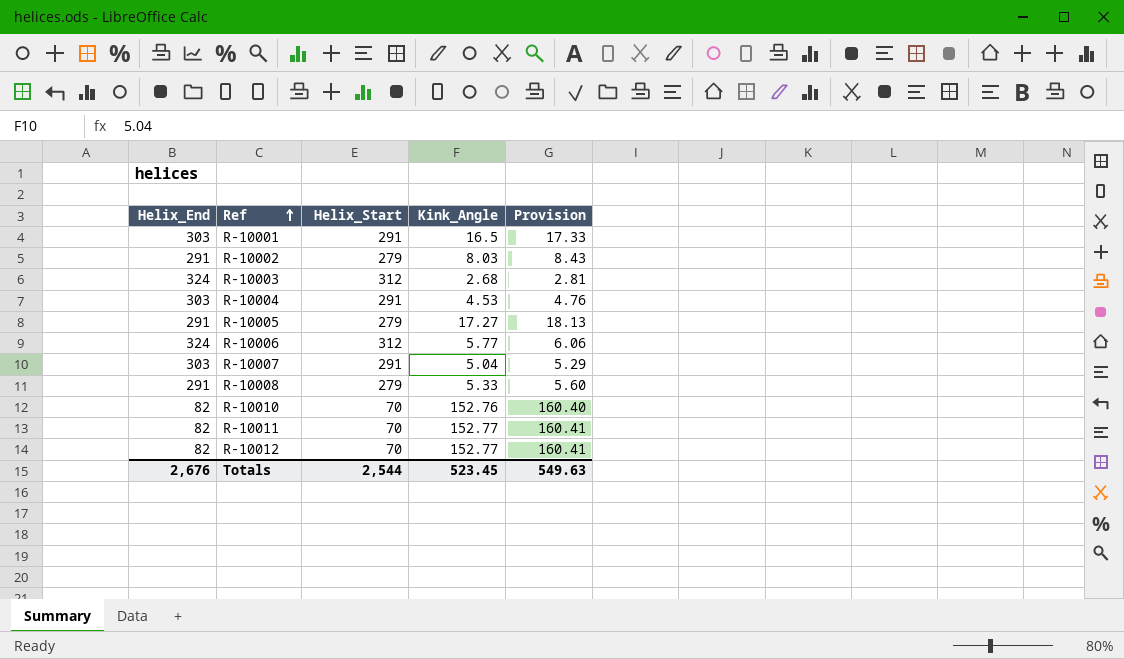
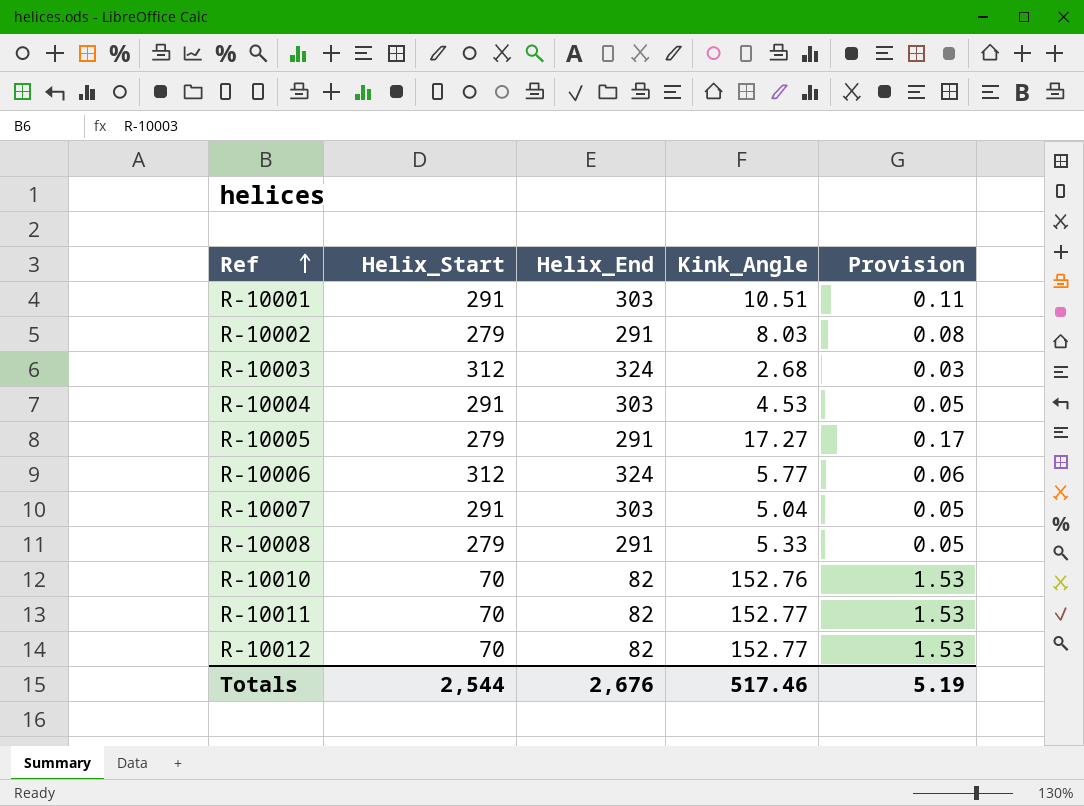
column Helix_End | position: 1 -> 3
column Provision | formula: [Kink_Angle] * 1.05 -> [Kink_Angle] * 0.01
R-10001 | Kink_Angle: 16.5 -> 10.51
Totals | Kink_Angle: 523.45 -> 517.46
Totals | Provision: 549.63 -> 5.19

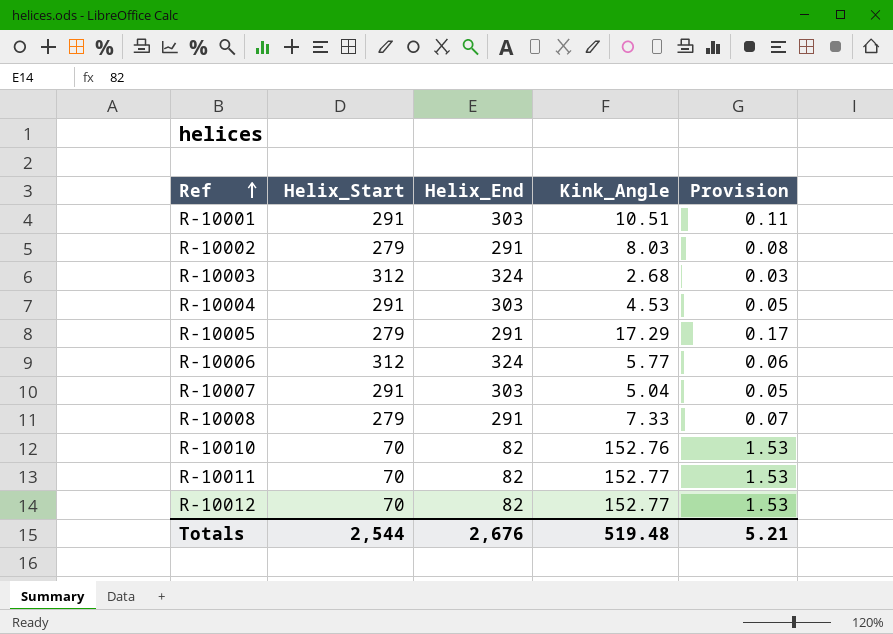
R-10005 | Kink_Angle: 17.27 -> 17.29
R-10008 | Kink_Angle: 5.33 -> 7.33
R-10008 | Provision: 0.05 -> 0.07
Totals | Kink_Angle: 517.46 -> 519.48
Totals | Provision: 5.19 -> 5.21

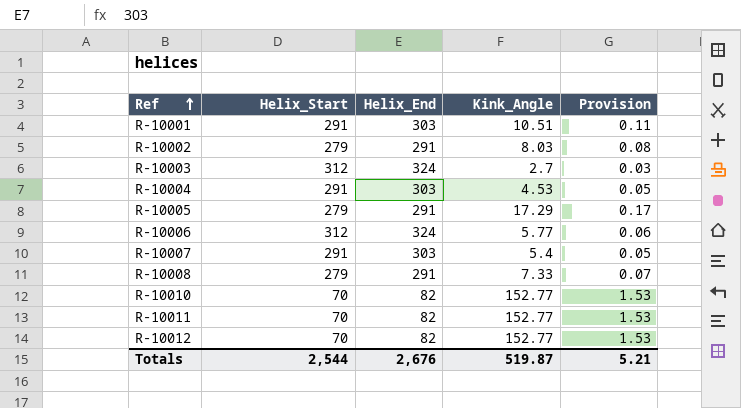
R-10003 | Kink_Angle: 2.68 -> 2.7
R-10007 | Kink_Angle: 5.04 -> 5.4
R-10010 | Kink_Angle: 152.76 -> 152.77
Totals | Kink_Angle: 519.48 -> 519.87

